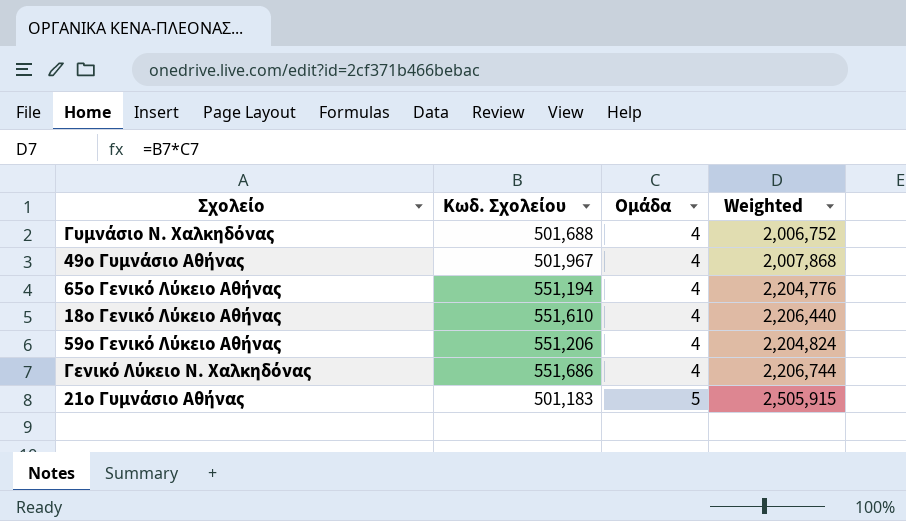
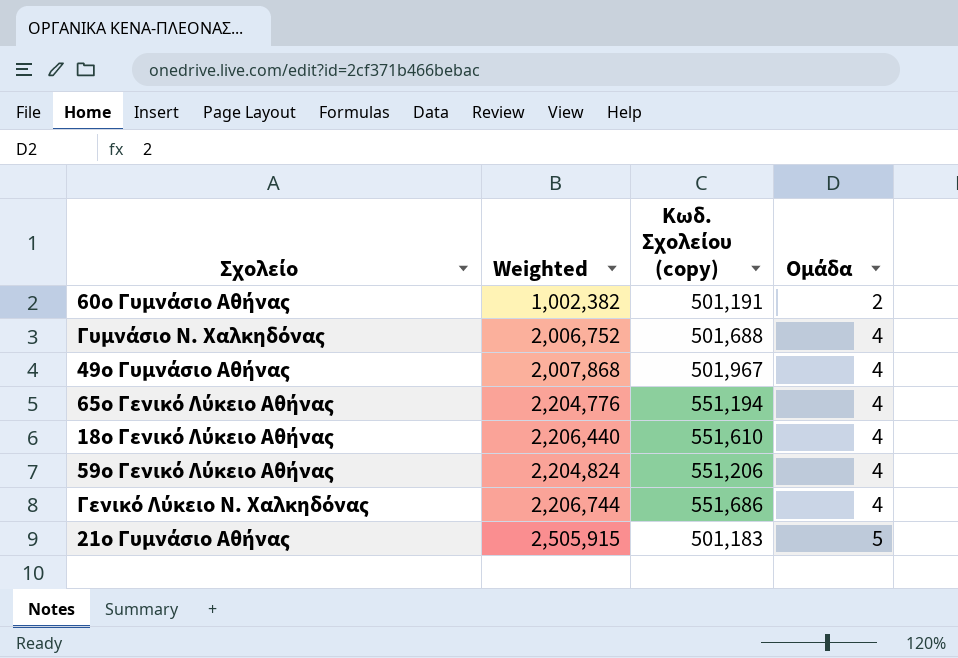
column Weighted | position: 4 -> 2
column name: Κωδ. Σχολείου -> Κωδ. Σχολείου (copy)
row 60ο Γυμνάσιο Αθήνας: none -> 1,002,382 | 501,191 | 2

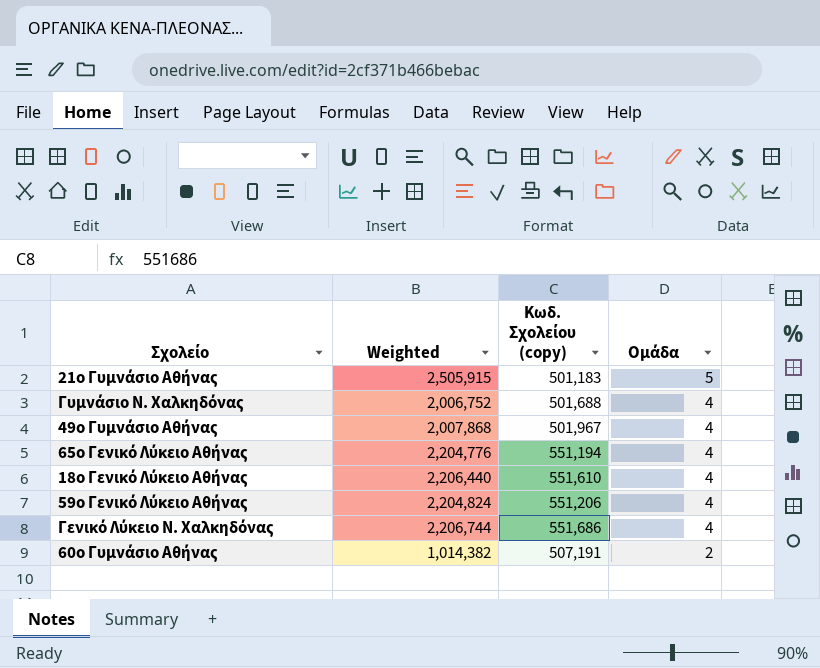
row order: Ομάδα ascending -> Ομάδα descending
60ο Γυμνάσιο Αθήνας | Weighted: 1,002,382 -> 1,014,382
60ο Γυμνάσιο Αθήνας | Κωδ. Σχολείου (copy): 501,191 -> 507,191

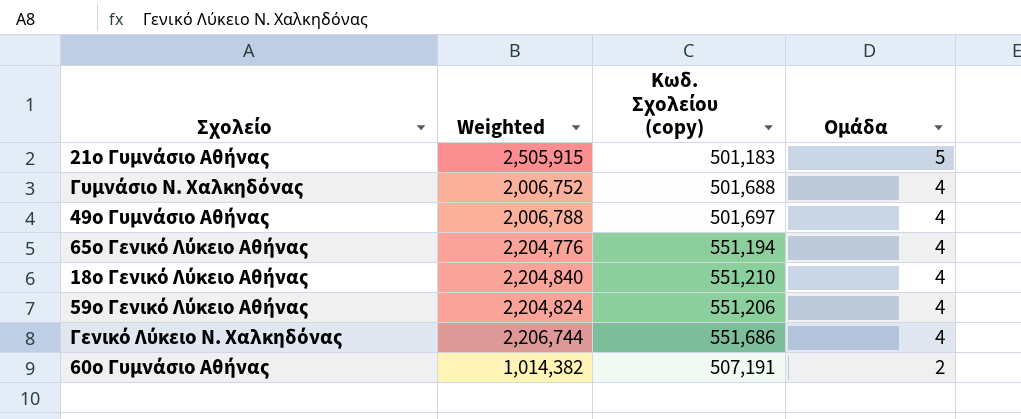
49ο Γυμνάσιο Αθήνας | Weighted: 2,007,868 -> 2,006,788
49ο Γυμνάσιο Αθήνας | Κωδ. Σχολείου (copy): 501,967 -> 501,697
18ο Γενικό Λύκειο Αθήνας | Weighted: 2,206,440 -> 2,204,840
18ο Γενικό Λύκειο Αθήνας | Κωδ. Σχολείου (copy): 551,610 -> 551,210

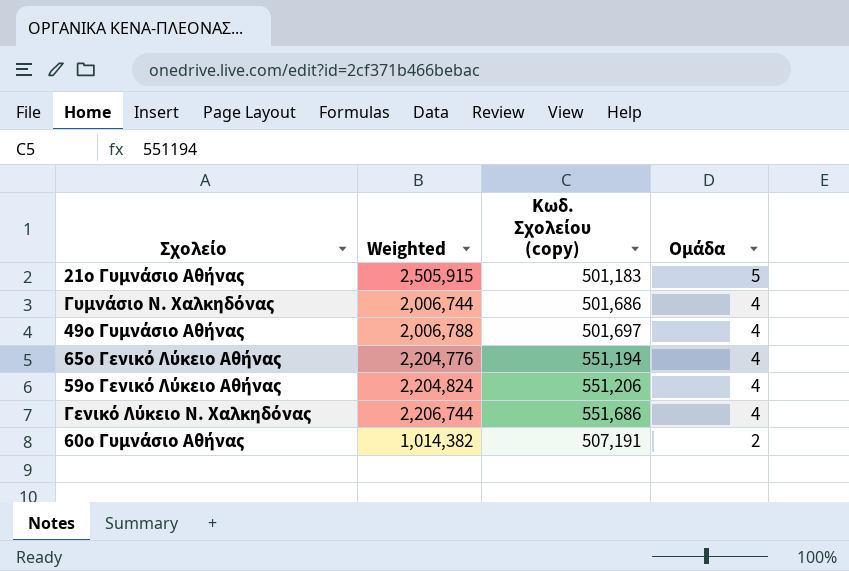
row 18ο Γενικό Λύκειο Αθήνας: 2,204,840 | 551,210 | 4 -> none
Γυμνάσιο Ν. Χαλκηδόνας | Weighted: 2,006,752 -> 2,006,744
Γυμνάσιο Ν. Χαλκηδόνας | Κωδ. Σχολείου (copy): 501,688 -> 501,686

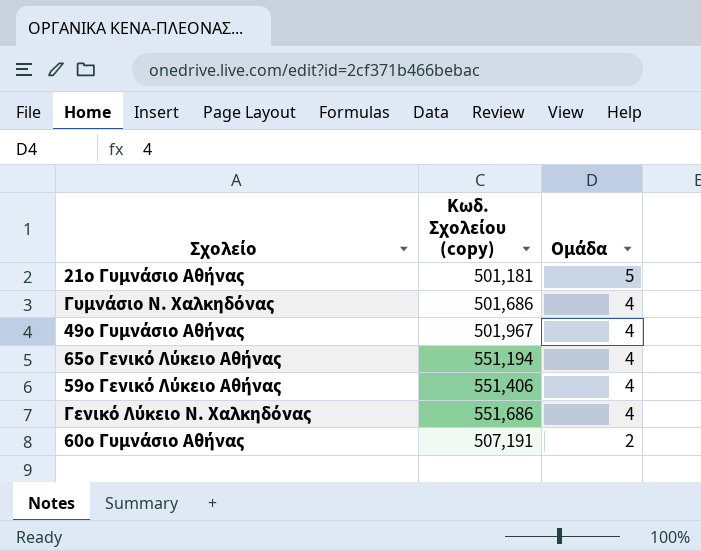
column Weighted | formula: [Κωδ. Σχολείου (copy)] * [Ομάδα] -> none
21ο Γυμνάσιο Αθήνας | Κωδ. Σχολείου (copy): 501,183 -> 501,181
49ο Γυμνάσιο Αθήνας | Κωδ. Σχολείου (copy): 501,697 -> 501,967
59ο Γενικό Λύκειο Αθήνας | Κωδ. Σχολείου (copy): 551,206 -> 551,406

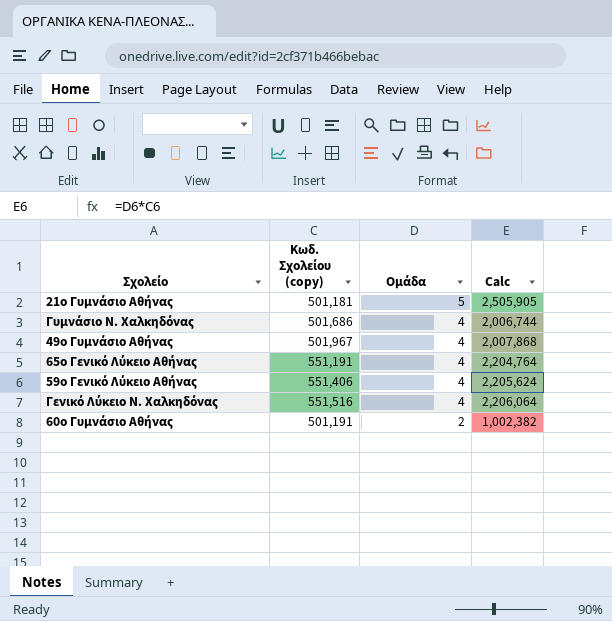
column Calc | formula: none -> [Κωδ. Σχολείου (copy)] * [Ομάδα]
65ο Γενικό Λύκειο Αθήνας | Κωδ. Σχολείου (copy): 551,194 -> 551,191
Γενικό Λύκειο Ν. Χαλκηδόνας | Κωδ. Σχολείου (copy): 551,686 -> 551,516
60ο Γυμνάσιο Αθήνας | Κωδ. Σχολείου (copy): 507,191 -> 501,191

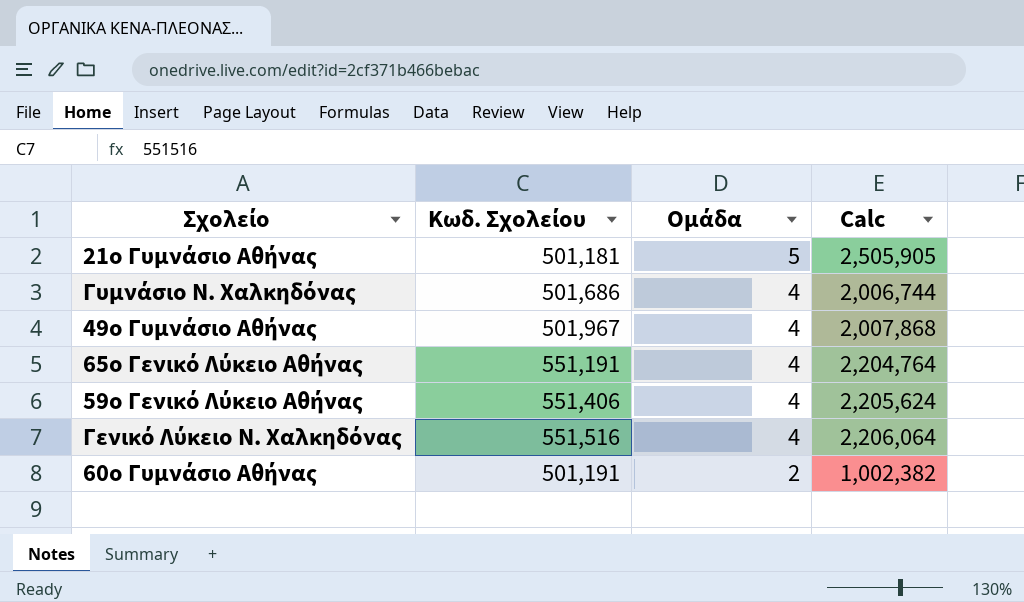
column name: Κωδ. Σχολείου (copy) -> Κωδ. Σχολείου

